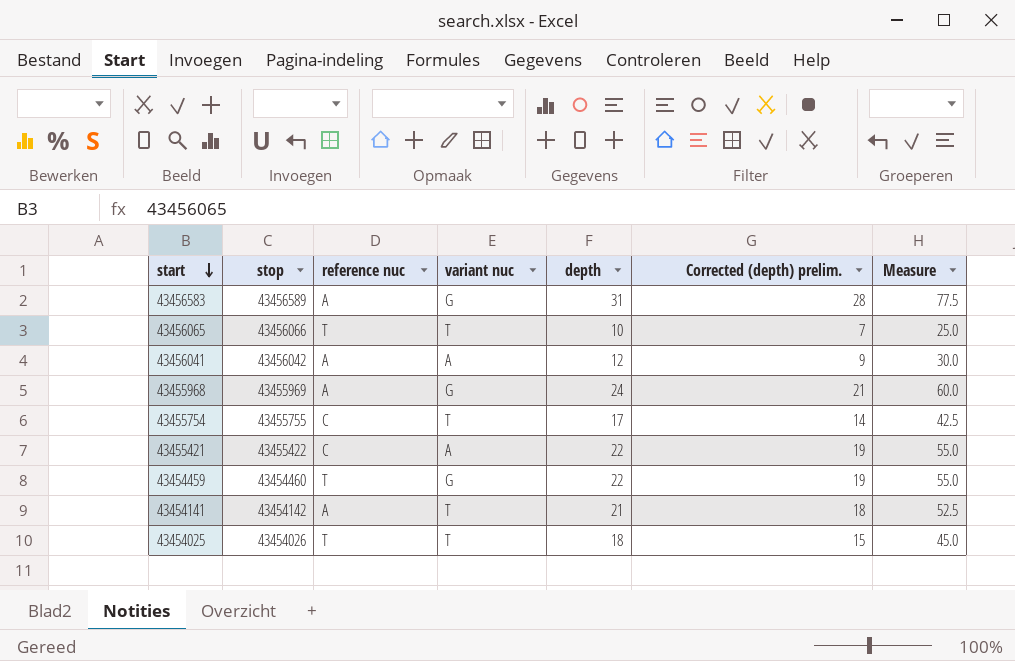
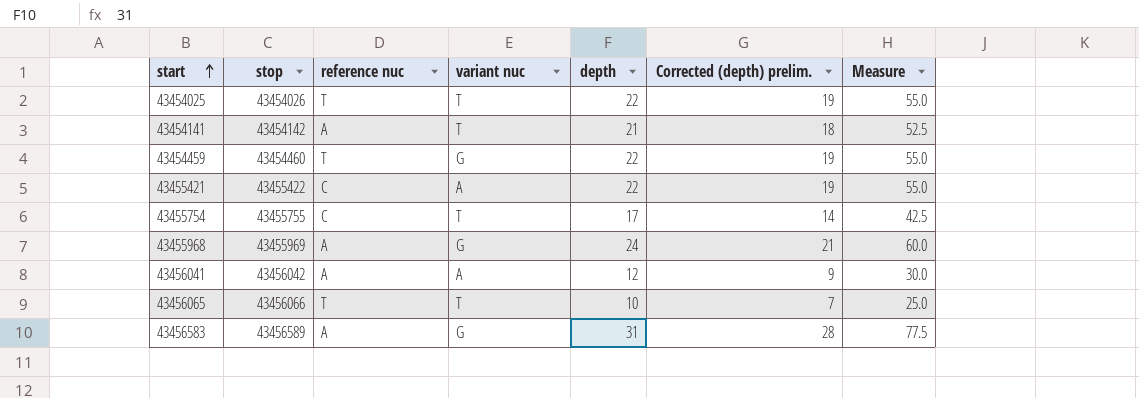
row order: start descending -> start ascending
43454025 | depth: 18 -> 22
43454025 | Corrected (depth) prelim.: 15 -> 19
43454025 | Measure: 45.0 -> 55.0

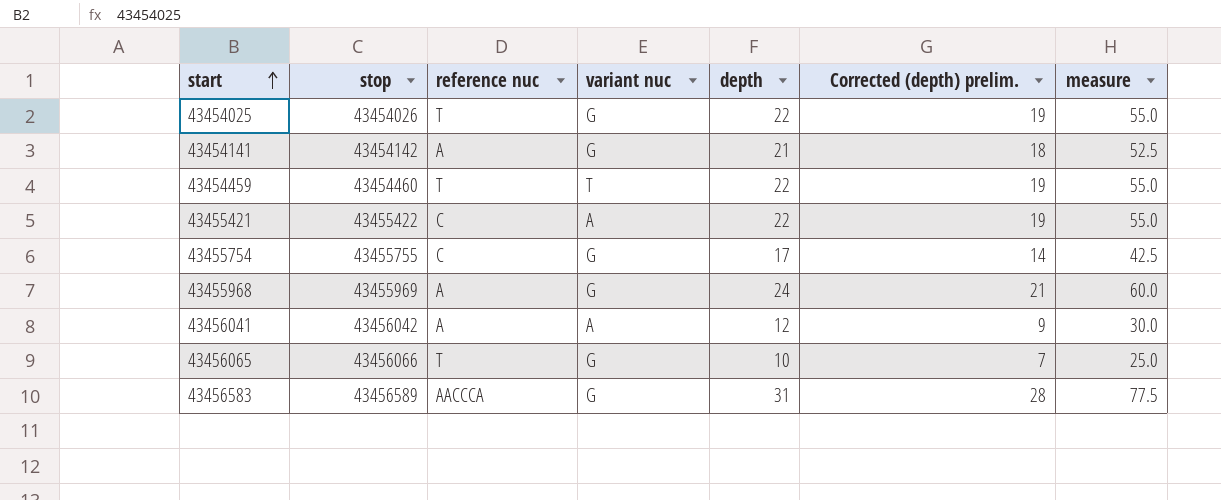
column name: Measure -> measure
43454025 | variant nuc: T -> G
43454141 | variant nuc: T -> G
43454459 | variant nuc: G -> T
43455754 | variant nuc: T -> G
43456065 | variant nuc: T -> G
43456583 | reference nuc: A -> AACCCA

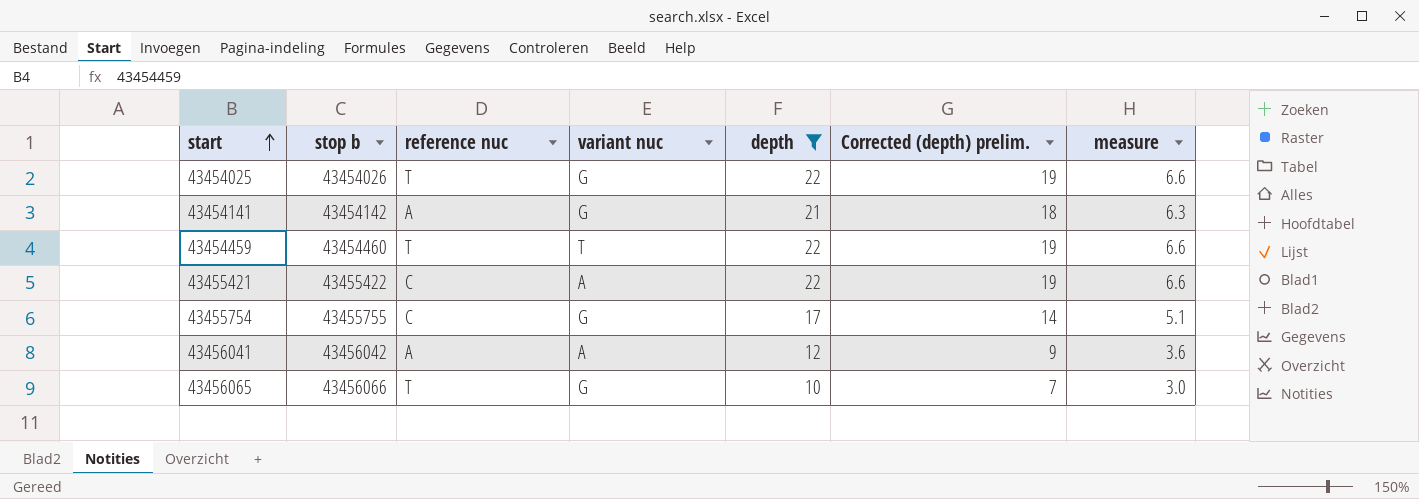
filter: none -> depth <= 22
column name: stop -> stop b
column measure | formula: [depth] * 2.5 -> [depth] * 0.3

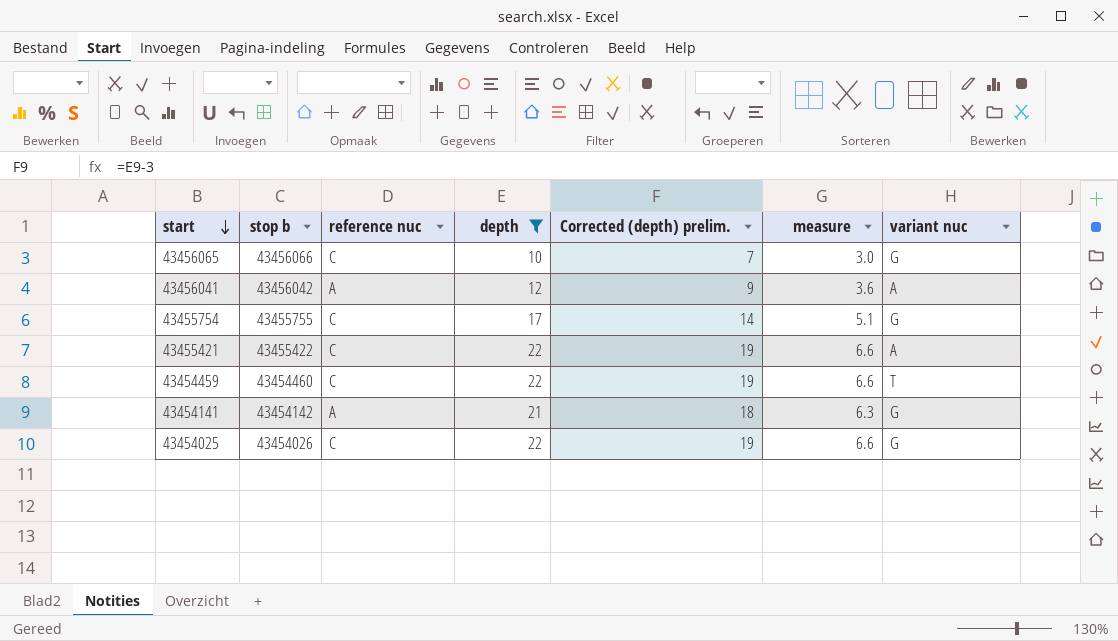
row order: start ascending -> start descending
column variant nuc | position: 4 -> 7
43456065 | reference nuc: T -> C
43454459 | reference nuc: T -> C
43454025 | reference nuc: T -> C

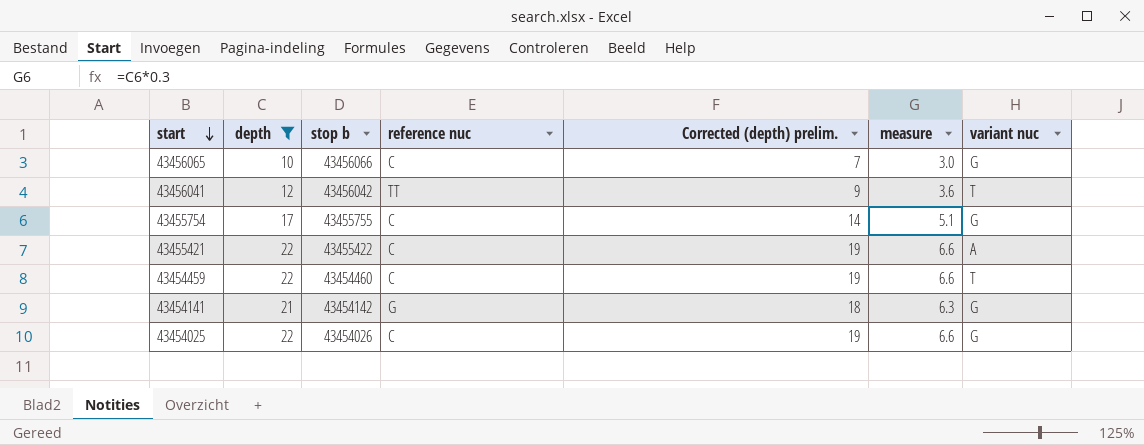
column depth | position: 4 -> 2
43456041 | reference nuc: A -> TT
43456041 | variant nuc: A -> T
43454141 | reference nuc: A -> G

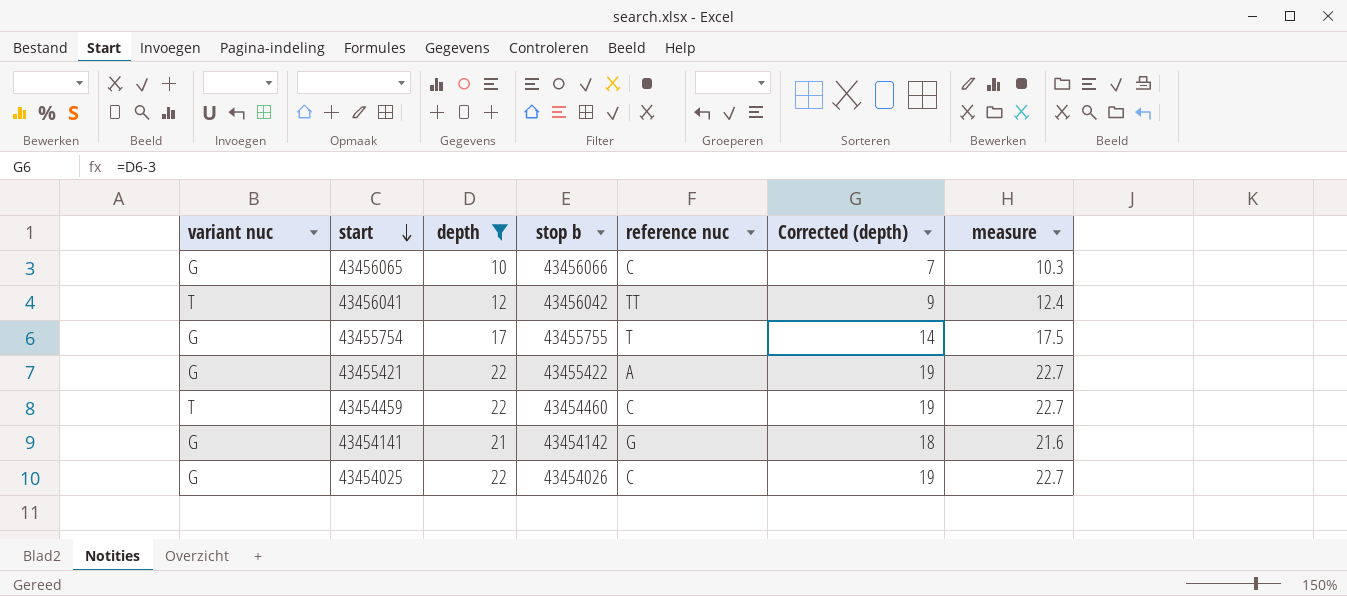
column variant nuc | position: 7 -> 1
column name: Corrected (depth) prelim. -> Corrected (depth)
column measure | formula: [depth] * 0.3 -> [depth] * 1.03
43455754 | reference nuc: C -> T
43455421 | variant nuc: A -> G
43455421 | reference nuc: C -> A

